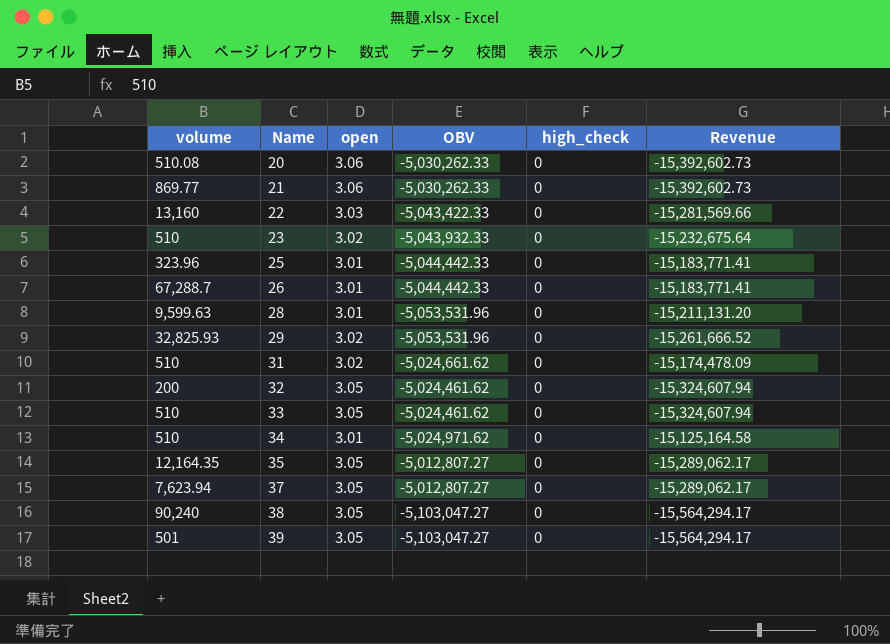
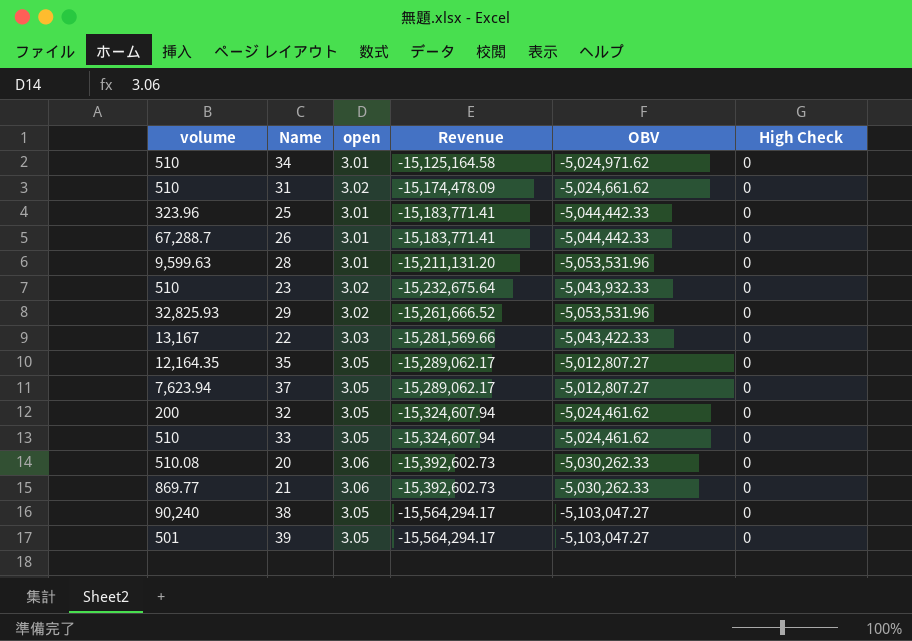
row order: Name ascending -> Revenue descending
column Revenue | position: 6 -> 4
column name: high_check -> High Check
22 | volume: 13,160 -> 13,167

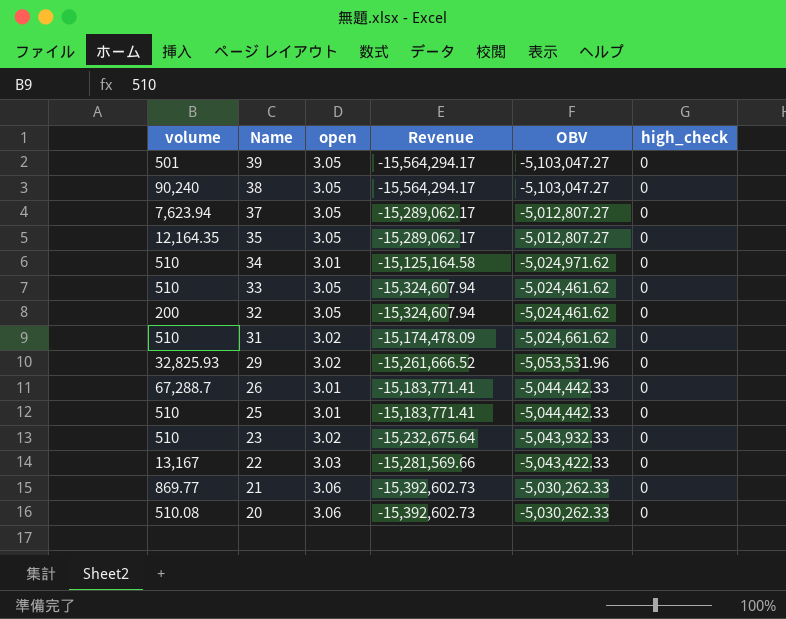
row order: Revenue descending -> Name descending
column name: High Check -> high_check
row 28: 9,599.63 | 3.01 | -15,211,131.20 | -5,053,531.96 | 0 -> none
25 | volume: 323.96 -> 510

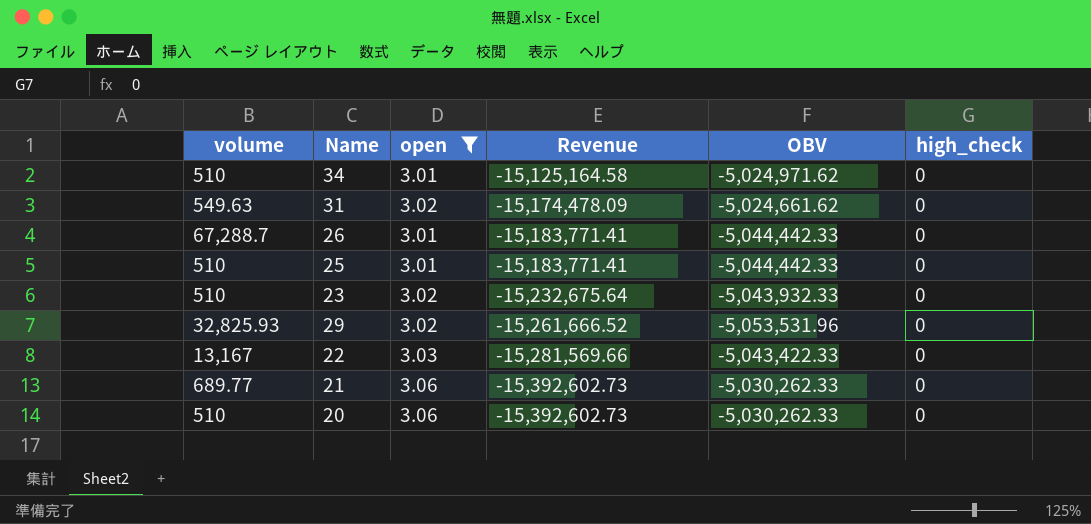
filter: none -> open != 3.05
row order: Name descending -> Revenue descending
31 | volume: 510 -> 549.63
21 | volume: 869.77 -> 689.77
20 | volume: 510.08 -> 510

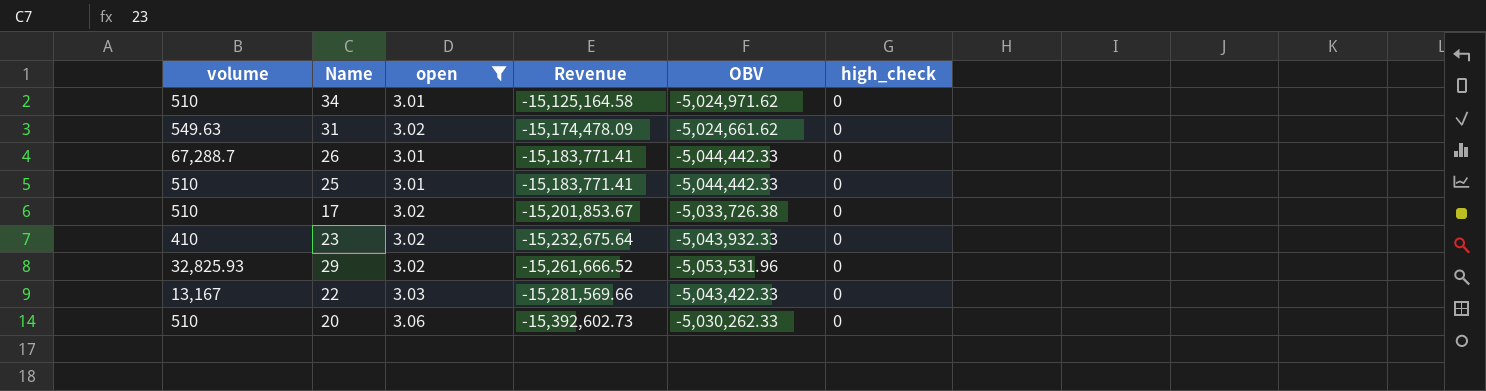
row 21: 689.77 | 3.06 | -15,392,602.73 | -5,030,262.33 | 0 -> none
row 17: none -> 510 | 3.02 | -15,201,853.67 | -5,033,726.38 | 0
23 | volume: 510 -> 410

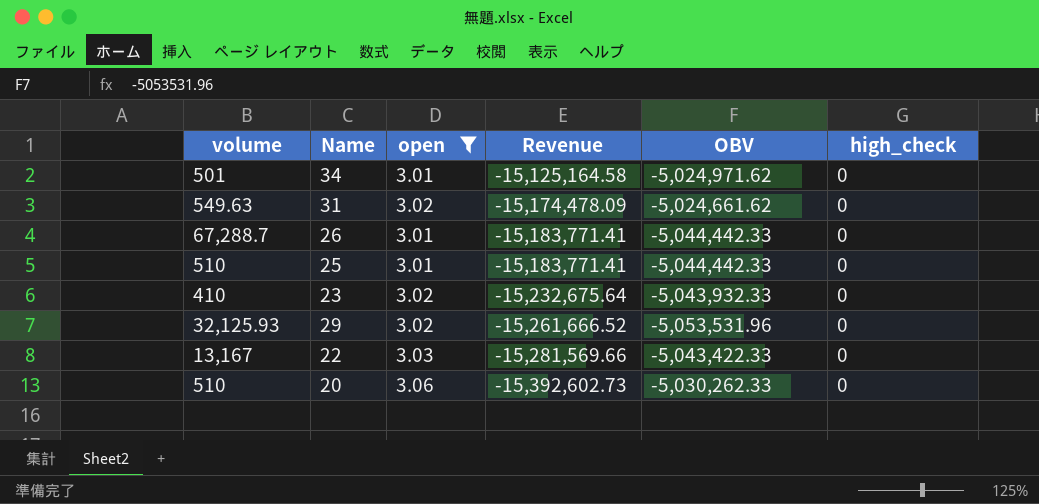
row 17: 510 | 3.02 | -15,201,853.67 | -5,033,726.38 | 0 -> none
34 | volume: 510 -> 501
29 | volume: 32,825.93 -> 32,125.93

